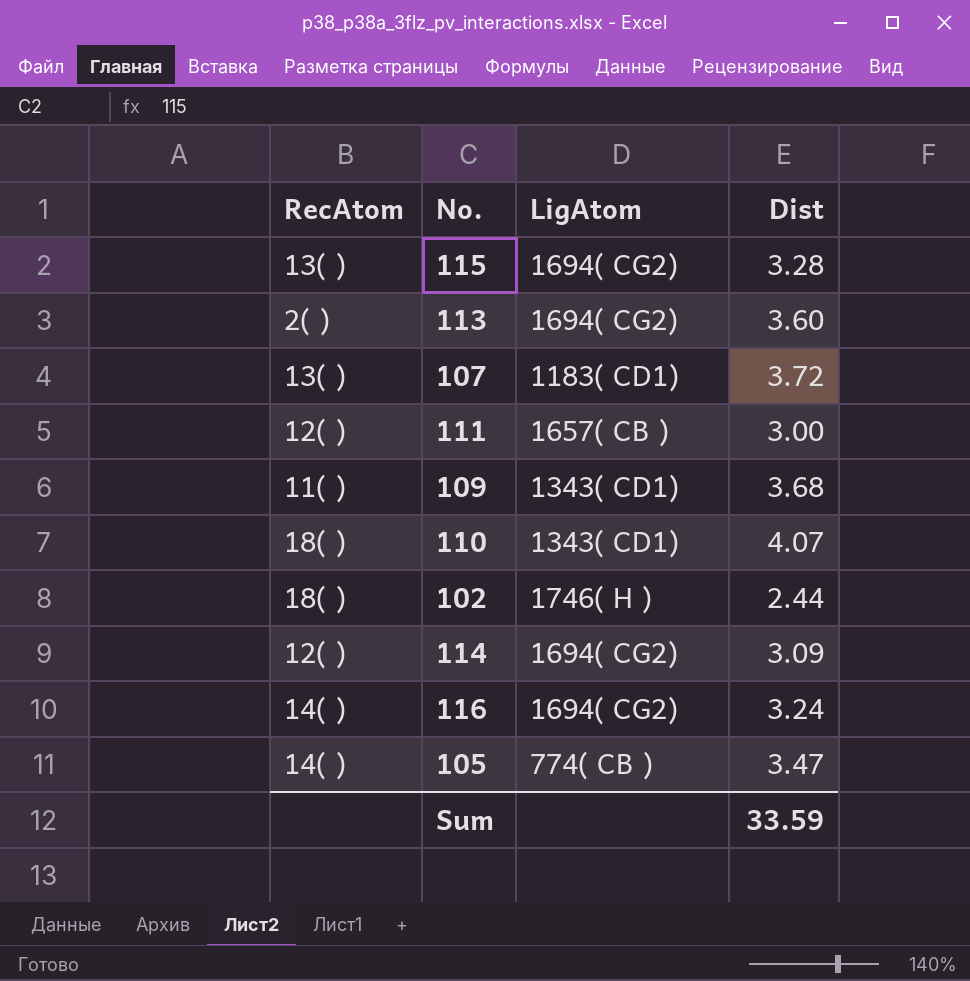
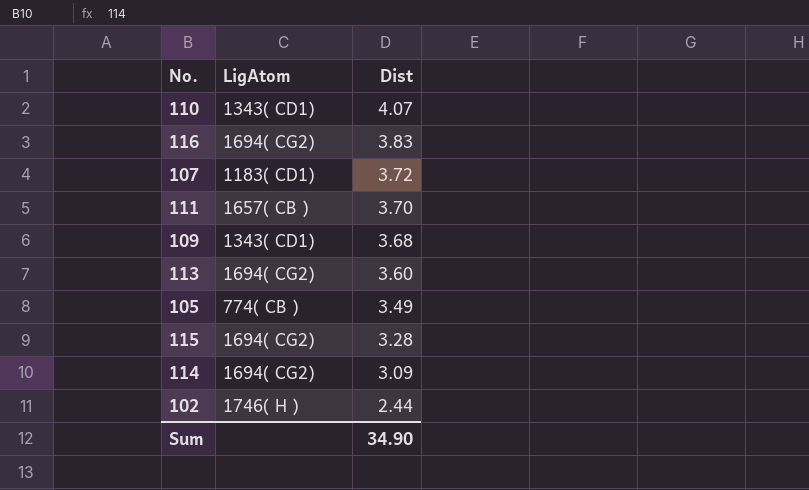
row order: none -> Dist descending
column RecAtom | position: 1 -> none
116 | Dist: 3.24 -> 3.83
111 | Dist: 3.00 -> 3.70
105 | Dist: 3.47 -> 3.49
Sum | Dist: 33.59 -> 34.90

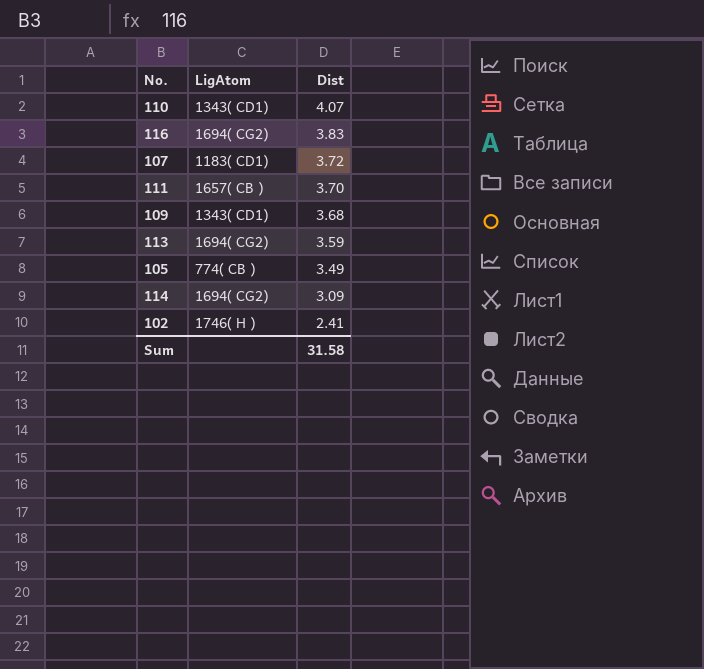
row 115: 1694( CG2) | 3.28 -> none
113 | Dist: 3.60 -> 3.59
102 | Dist: 2.44 -> 2.41
Sum | Dist: 34.90 -> 31.58

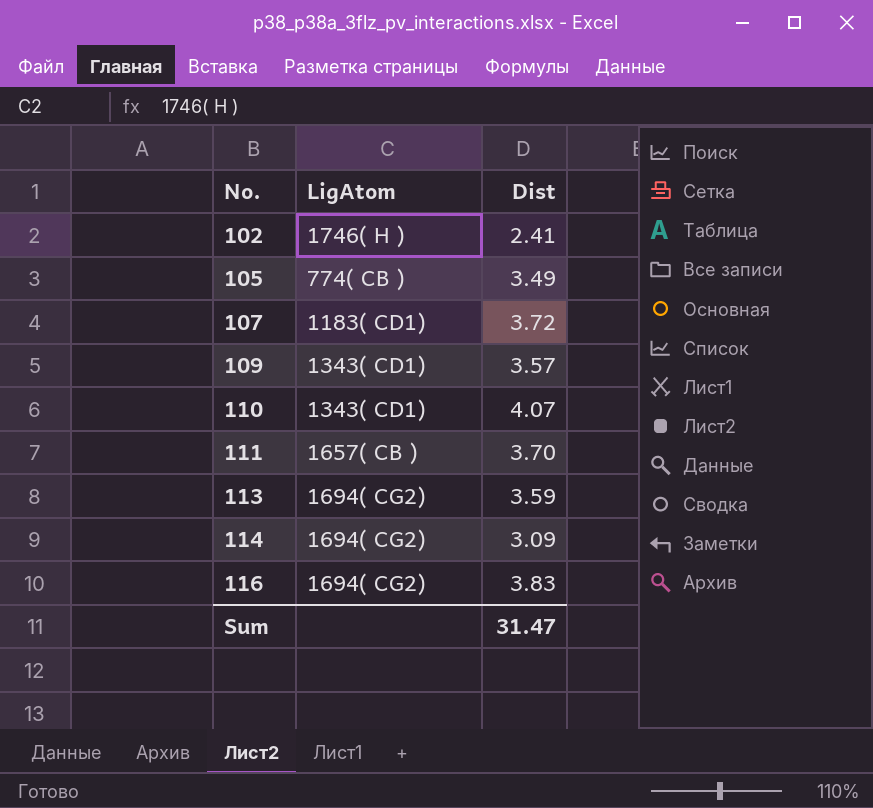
row order: Dist descending -> No. ascending
109 | Dist: 3.68 -> 3.57
Sum | Dist: 31.58 -> 31.47

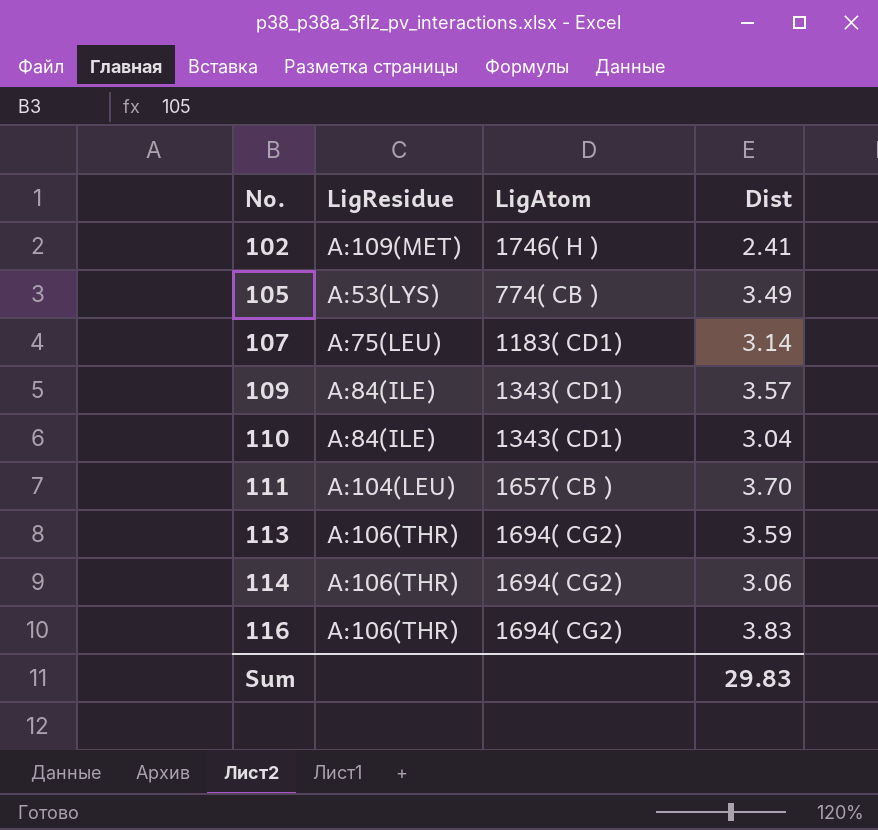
column LigResidue | position: none -> 2
107 | Dist: 3.72 -> 3.14
110 | Dist: 4.07 -> 3.04
114 | Dist: 3.09 -> 3.06
Sum | Dist: 31.47 -> 29.83

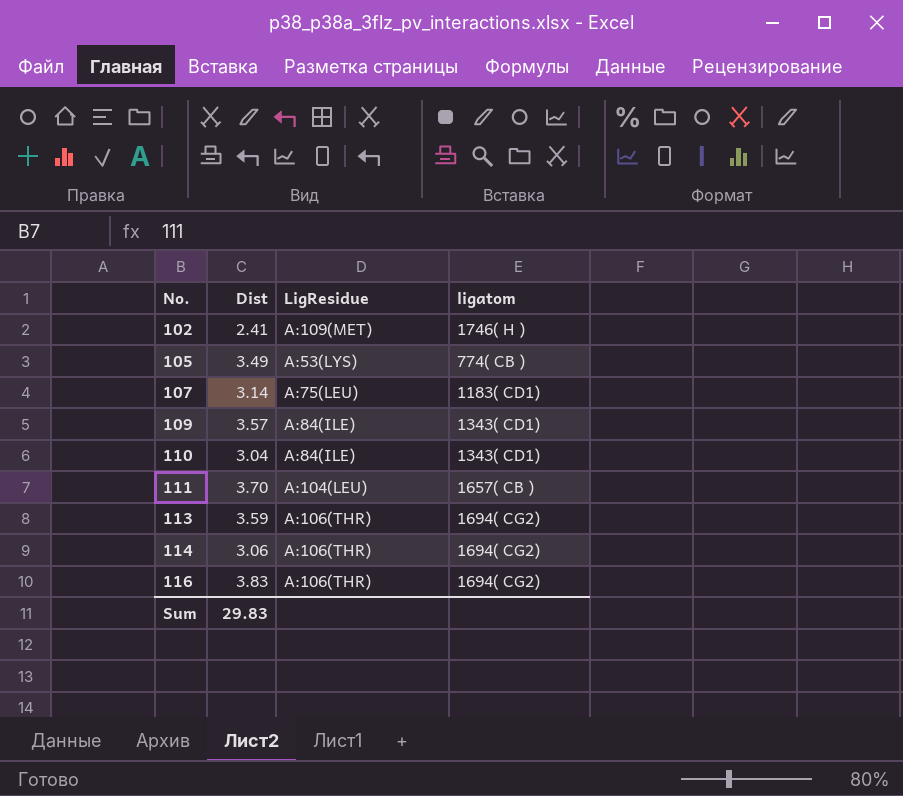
column Dist | position: 4 -> 2
column name: LigAtom -> ligatom

